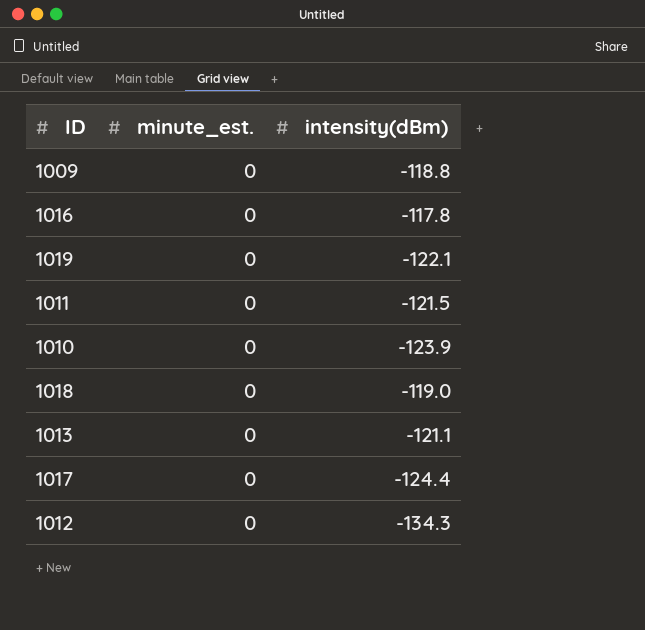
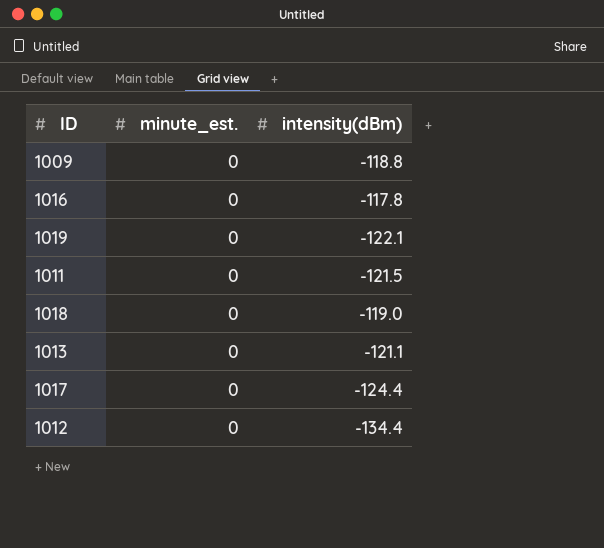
row 1010: 0 | -123.9 -> none
1012 | intensity(dBm): -134.3 -> -134.4

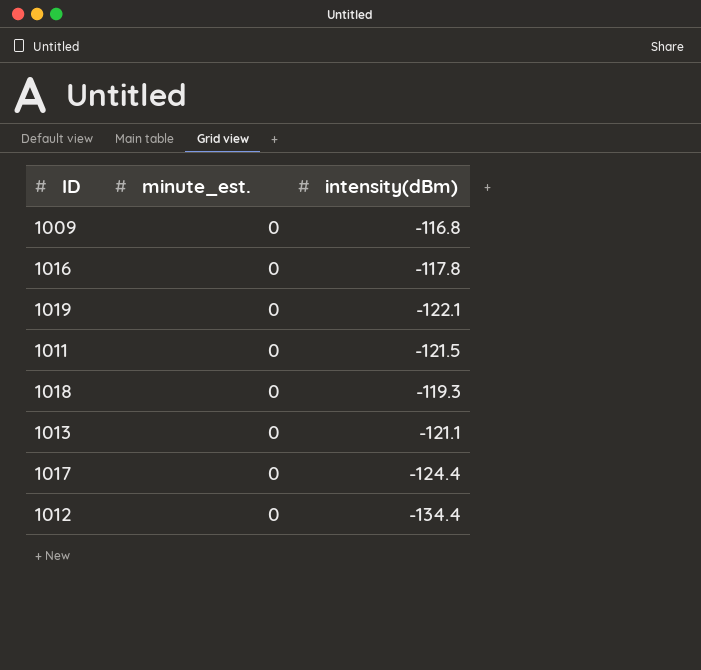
1009 | intensity(dBm): -118.8 -> -116.8
1018 | intensity(dBm): -119.0 -> -119.3

